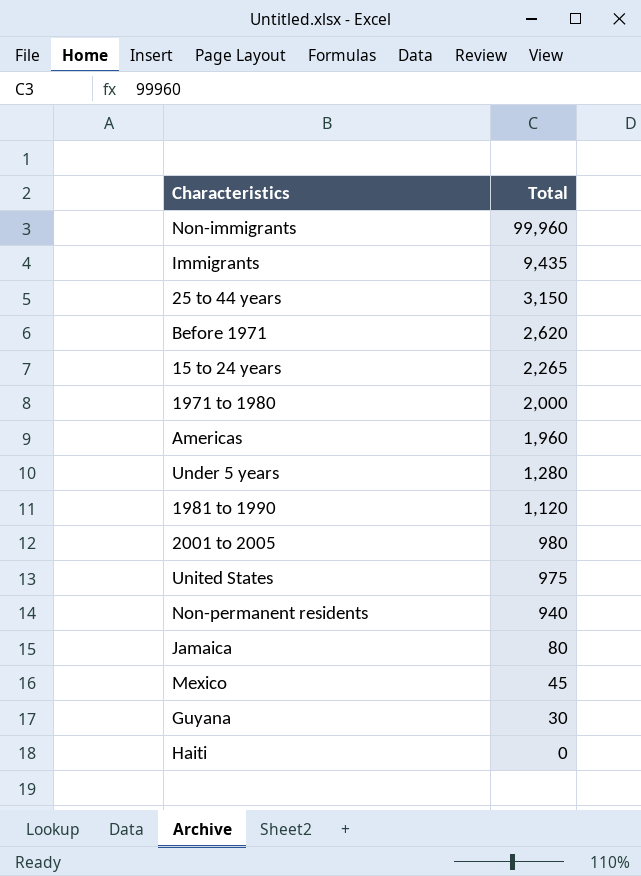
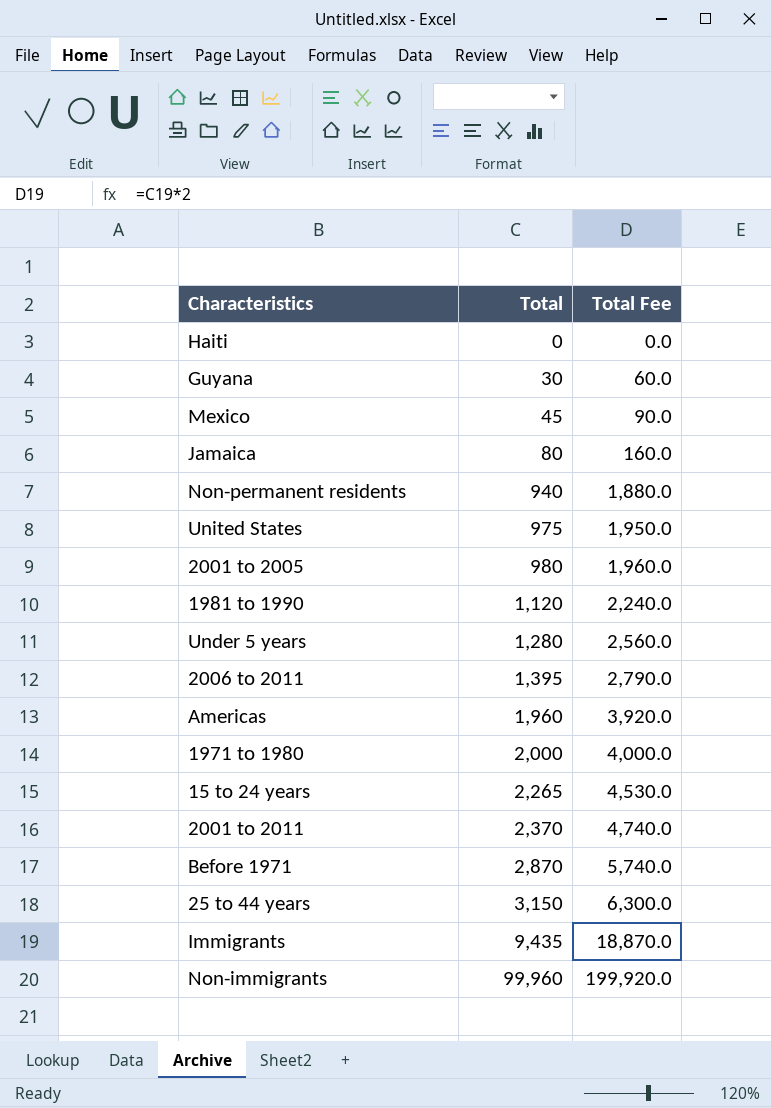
row order: Total descending -> Total ascending
column Total Fee | formula: none -> [Total] * 2
row 2006 to 2011: none -> 1,395 | 2,790.0
row 2001 to 2011: none -> 2,370 | 4,740.0
Before 1971 | Total: 2,620 -> 2,870

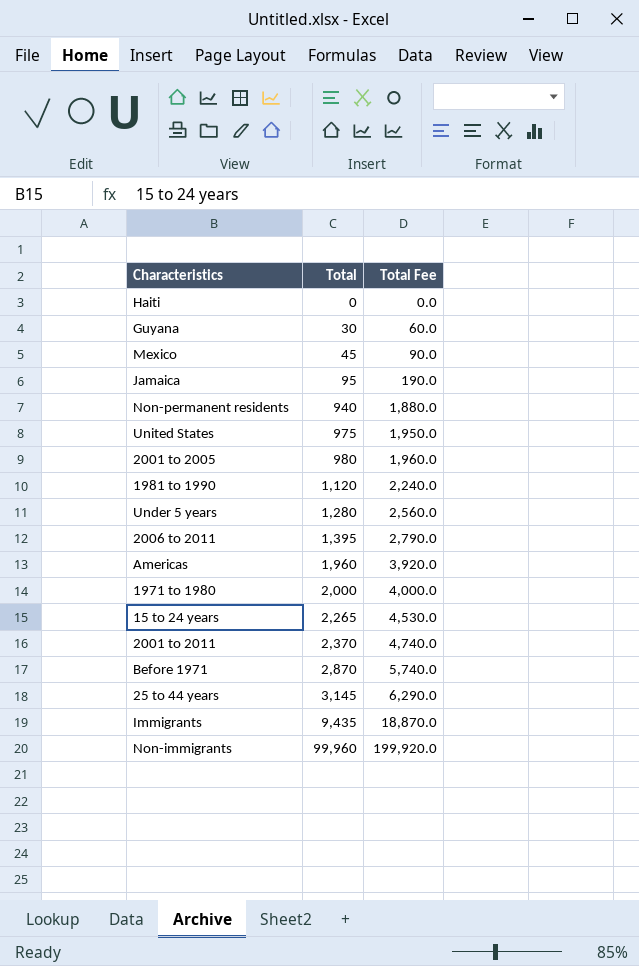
Jamaica | Total: 80 -> 95
Jamaica | Total Fee: 160.0 -> 190.0
25 to 44 years | Total: 3,150 -> 3,145
25 to 44 years | Total Fee: 6,300.0 -> 6,290.0

